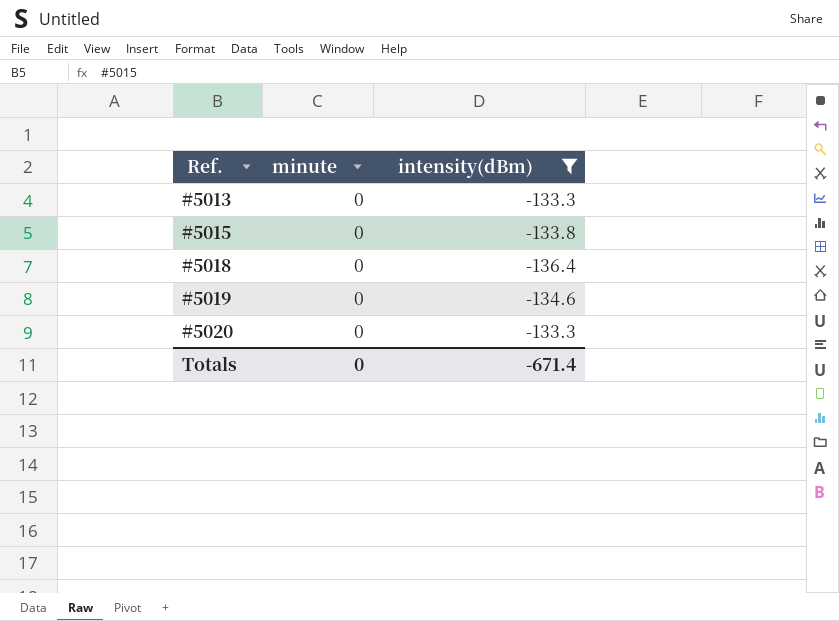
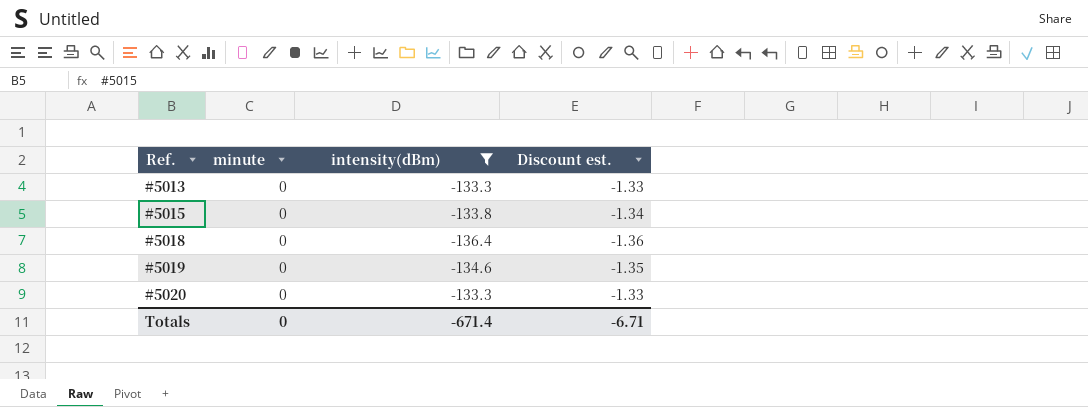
column Discount est. | formula: none -> [intensity(dBm)] * 0.01

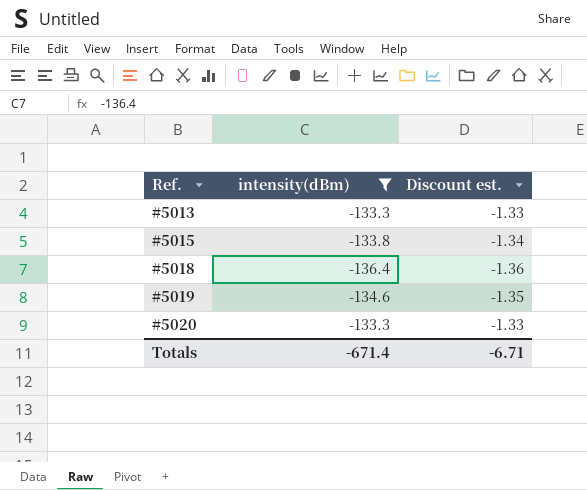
column minute | position: 2 -> none

